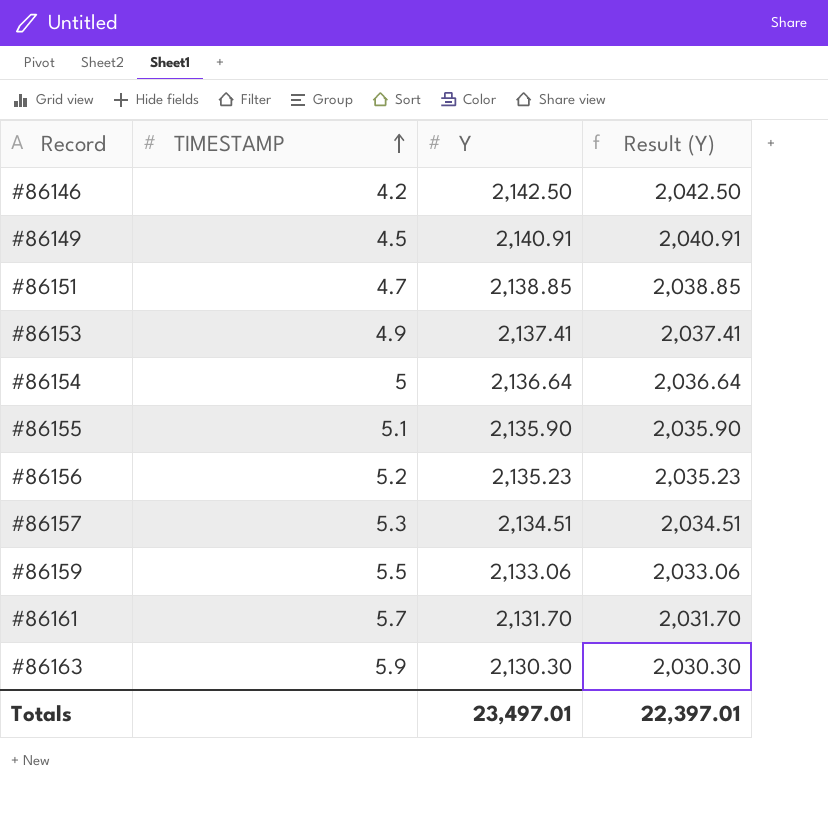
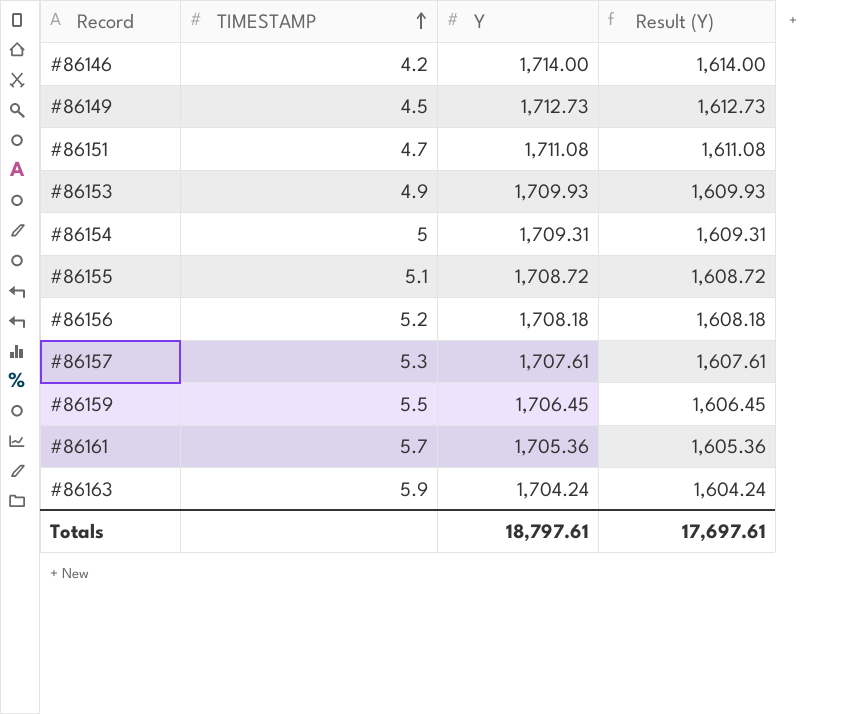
#86146 | Y: 2,142.50 -> 1,714.00
#86146 | Result (Y): 2,042.50 -> 1,614.00
#86149 | Y: 2,140.91 -> 1,712.73
#86149 | Result (Y): 2,040.91 -> 1,612.73
#86151 | Y: 2,138.85 -> 1,711.08
#86151 | Result (Y): 2,038.85 -> 1,611.08
#86153 | Y: 2,137.41 -> 1,709.93
#86153 | Result (Y): 2,037.41 -> 1,609.93
#86154 | Y: 2,136.64 -> 1,709.31
#86154 | Result (Y): 2,036.64 -> 1,609.31
#86155 | Y: 2,135.90 -> 1,708.72
#86155 | Result (Y): 2,035.90 -> 1,608.72
#86156 | Y: 2,135.23 -> 1,708.18
#86156 | Result (Y): 2,035.23 -> 1,608.18
#86157 | Y: 2,134.51 -> 1,707.61
#86157 | Result (Y): 2,034.51 -> 1,607.61
#86159 | Y: 2,133.06 -> 1,706.45
#86159 | Result (Y): 2,033.06 -> 1,606.45
#86161 | Y: 2,131.70 -> 1,705.36
#86161 | Result (Y): 2,031.70 -> 1,605.36
#86163 | Y: 2,130.30 -> 1,704.24
#86163 | Result (Y): 2,030.30 -> 1,604.24
Totals | Y: 23,497.01 -> 18,797.61
Totals | Result (Y): 22,397.01 -> 17,697.61

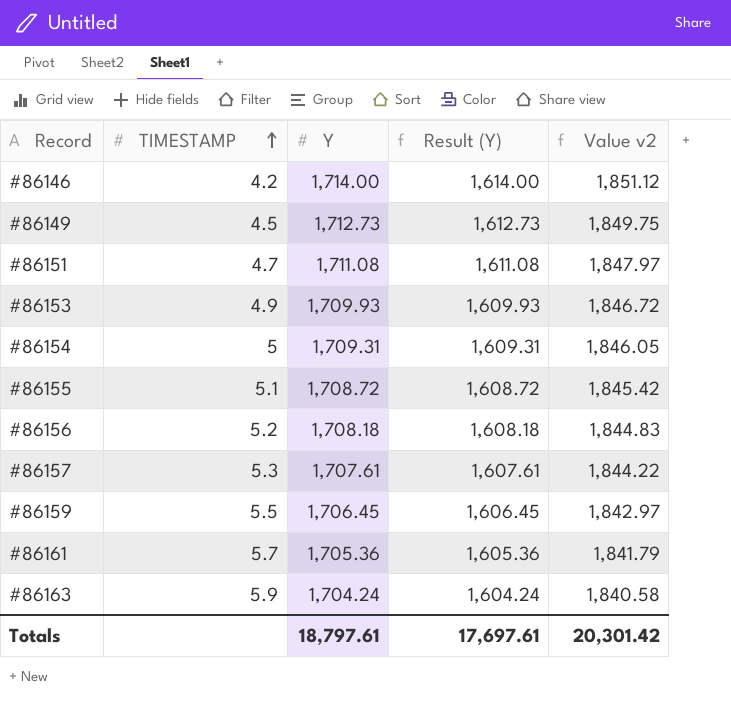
column Value v2 | formula: none -> [Y] * 1.08

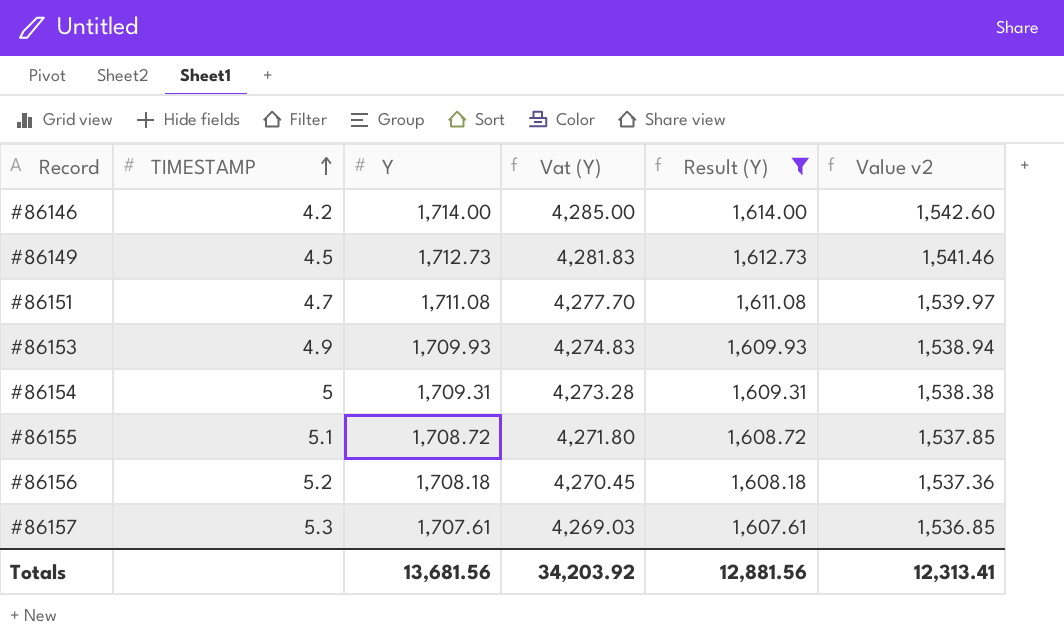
filter: none -> Result (Y) >= 1,607.61
column Vat (Y) | formula: none -> [Y] * 2.5
column Value v2 | formula: [Y] * 1.08 -> [Y] * 0.9
Totals | Y: 18,797.61 -> 13,681.56
Totals | Result (Y): 17,697.61 -> 12,881.56
Totals | Value v2: 20,301.42 -> 12,313.41

